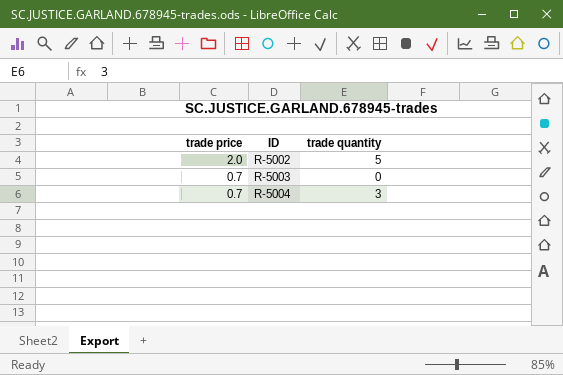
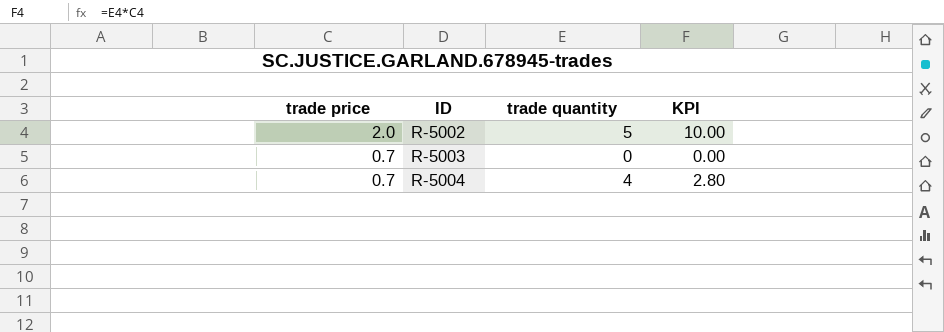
column KPI | formula: none -> [trade price] * [trade quantity]
R-5004 | trade quantity: 3 -> 4

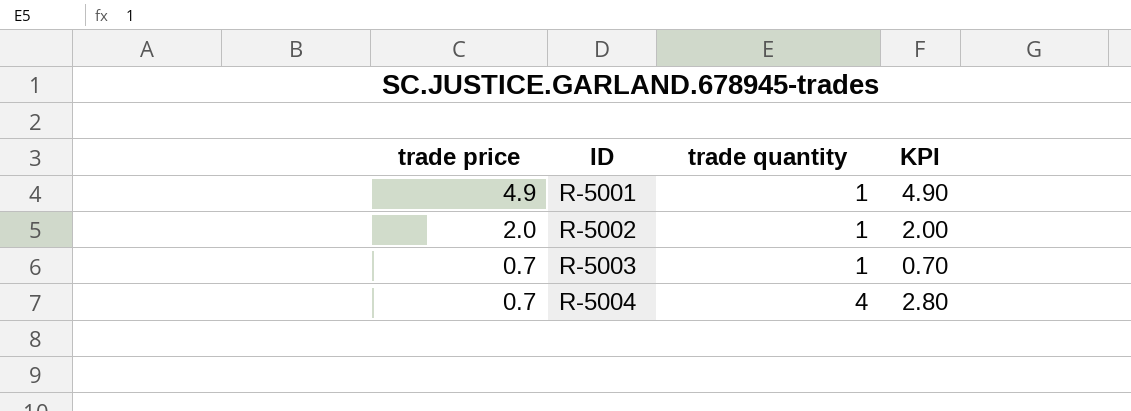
row R-5001: none -> 4.9 | 1 | 4.90
R-5002 | trade quantity: 5 -> 1
R-5002 | KPI: 10.00 -> 2.00
R-5003 | trade quantity: 0 -> 1
R-5003 | KPI: 0.00 -> 0.70

